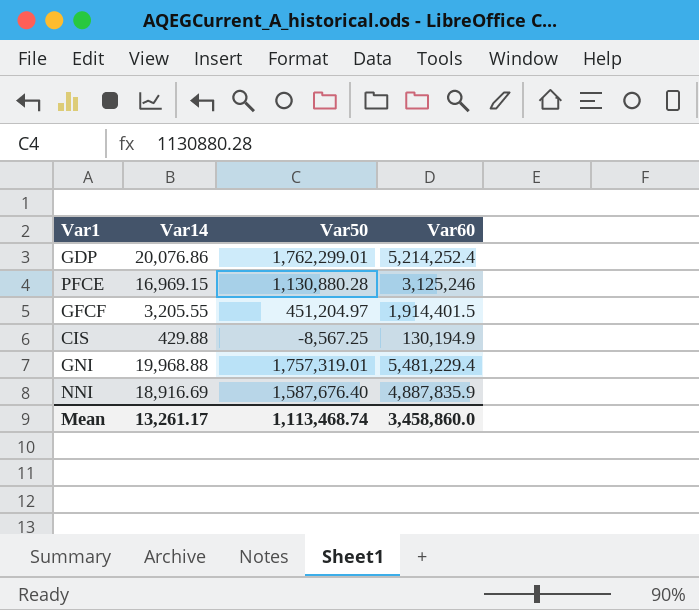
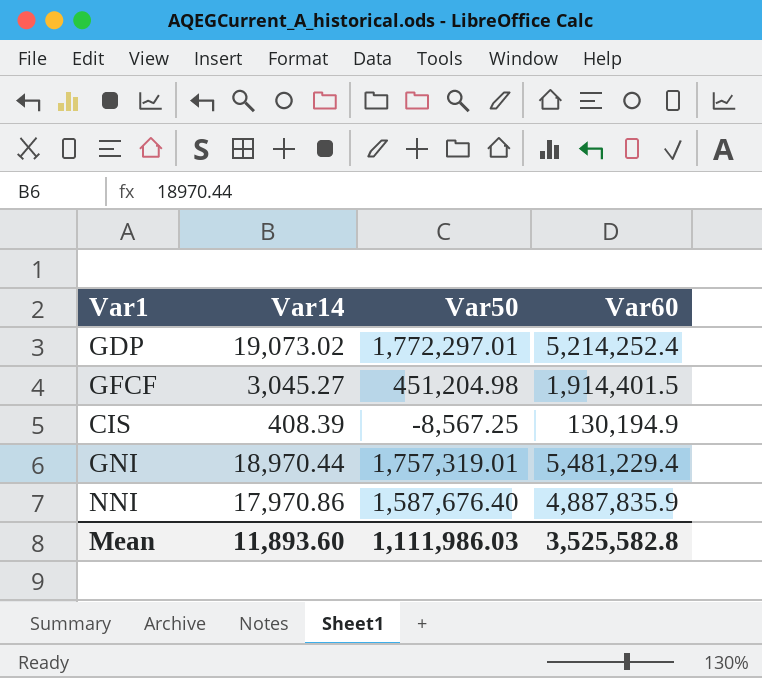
row PFCE: 16,969.15 | 1,130,880.28 | 3,125,246 -> none
GDP | Var14: 20,076.86 -> 19,073.02
GDP | Var50: 1,762,299.01 -> 1,772,297.01
GFCF | Var14: 3,205.55 -> 3,045.27
GFCF | Var50: 451,204.97 -> 451,204.98
CIS | Var14: 429.88 -> 408.39
GNI | Var14: 19,968.88 -> 18,970.44
NNI | Var14: 18,916.69 -> 17,970.86
Mean | Var14: 13,261.17 -> 11,893.60
Mean | Var50: 1,113,468.74 -> 1,111,986.03
Mean | Var60: 3,458,860.0 -> 3,525,582.8

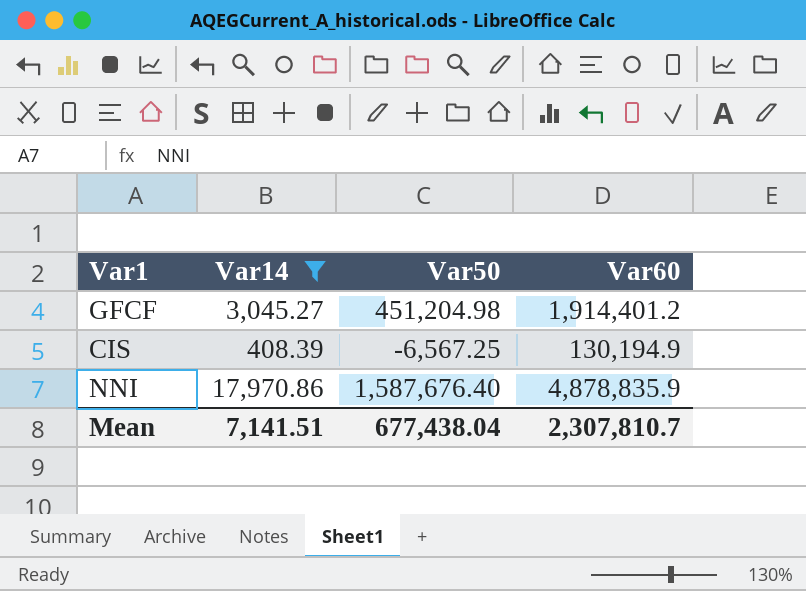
filter: none -> Var14 <= 17,970.86
GFCF | Var60: 1,914,401.5 -> 1,914,401.2
CIS | Var50: -8,567.25 -> -6,567.25
NNI | Var60: 4,887,835.9 -> 4,878,835.9
Mean | Var14: 11,893.60 -> 7,141.51
Mean | Var50: 1,111,986.03 -> 677,438.04
Mean | Var60: 3,525,582.8 -> 2,307,810.7

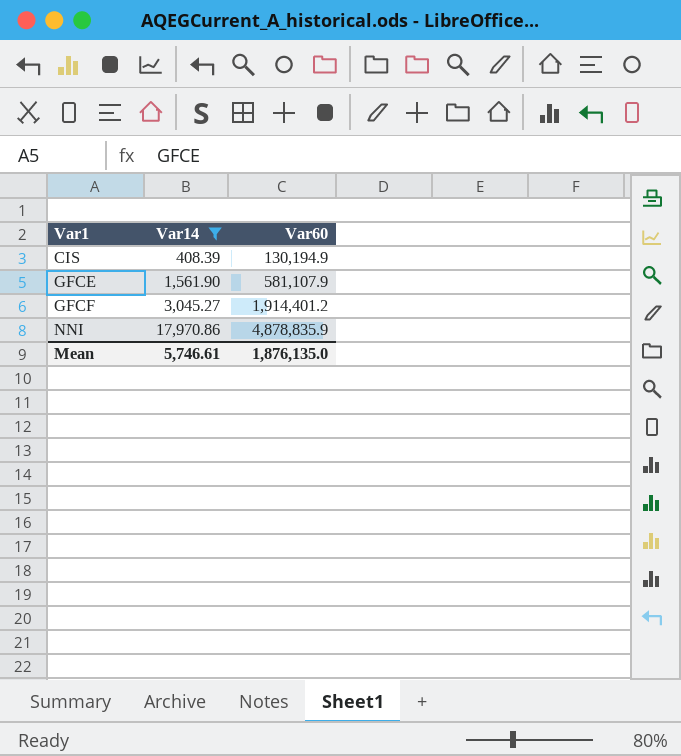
row order: none -> Var1 ascending
column Var50 | position: 3 -> none
row GFCE: none -> 1,561.90 | 581,107.9
Mean | Var14: 7,141.51 -> 5,746.61
Mean | Var60: 2,307,810.7 -> 1,876,135.0

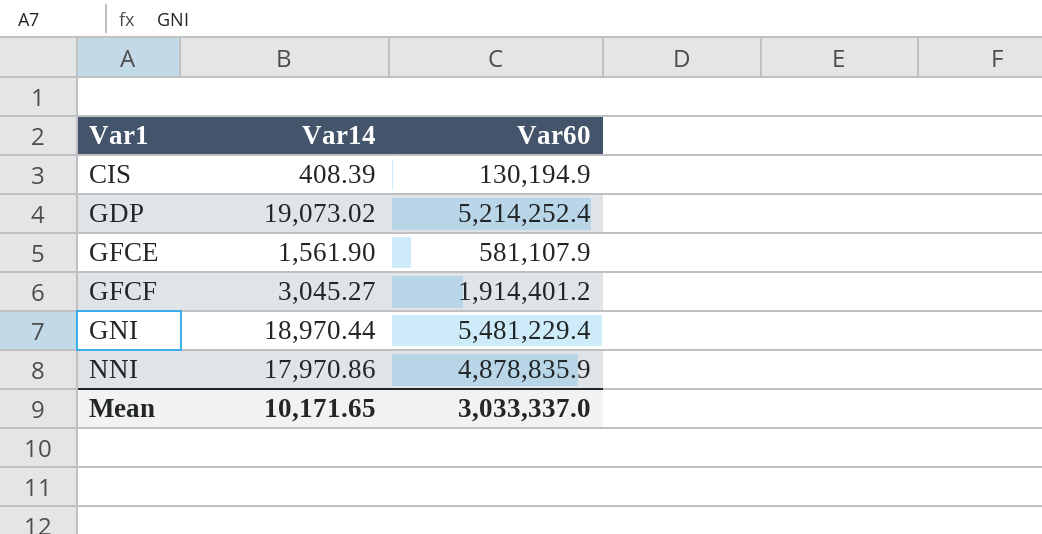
filter: Var14 <= 17,970.86 -> none
Mean | Var14: 5,746.61 -> 10,171.65
Mean | Var60: 1,876,135.0 -> 3,033,337.0

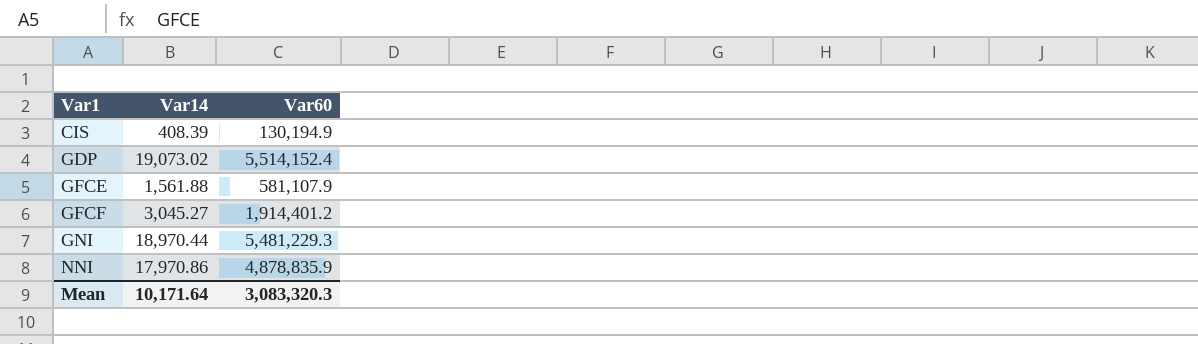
GDP | Var60: 5,214,252.4 -> 5,514,152.4
GFCE | Var14: 1,561.90 -> 1,561.88
GNI | Var60: 5,481,229.4 -> 5,481,229.3
Mean | Var14: 10,171.65 -> 10,171.64
Mean | Var60: 3,033,337.0 -> 3,083,320.3

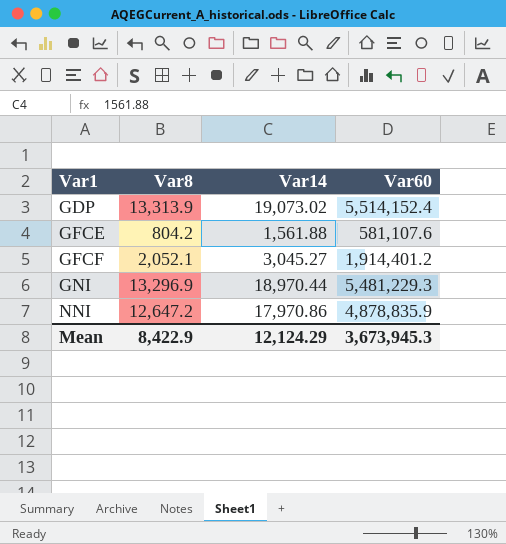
column Var8 | position: none -> 2
row CIS: 408.39 | 130,194.9 -> none
GFCE | Var60: 581,107.9 -> 581,107.6
Mean | Var14: 10,171.64 -> 12,124.29
Mean | Var60: 3,083,320.3 -> 3,673,945.3

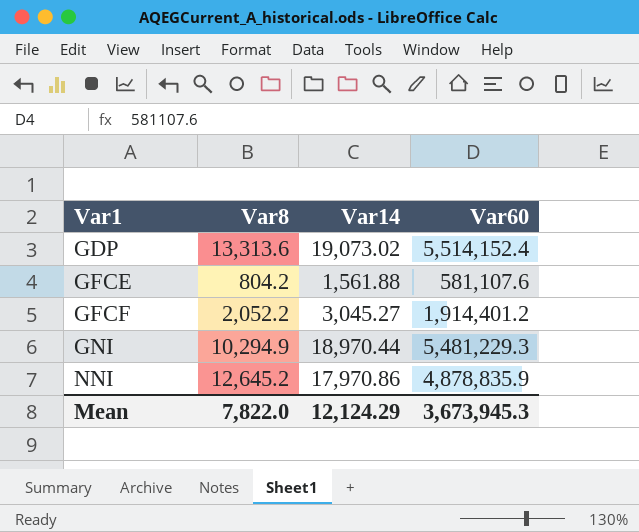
GDP | Var8: 13,313.9 -> 13,313.6
GFCF | Var8: 2,052.1 -> 2,052.2
GNI | Var8: 13,296.9 -> 10,294.9
NNI | Var8: 12,647.2 -> 12,645.2
Mean | Var8: 8,422.9 -> 7,822.0

